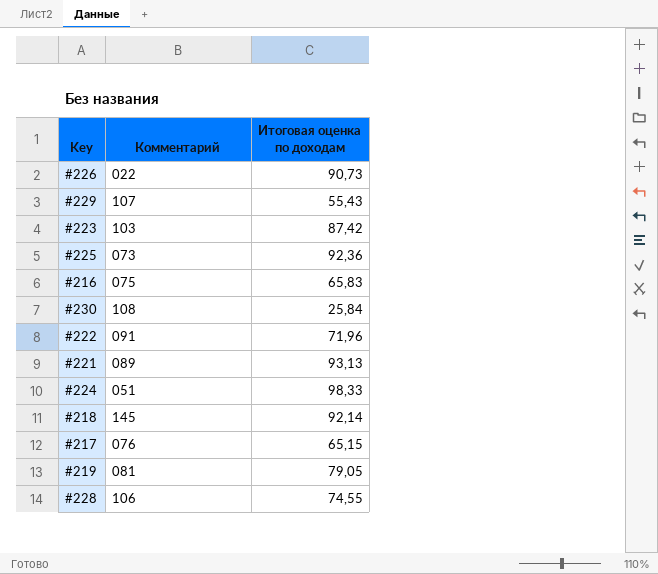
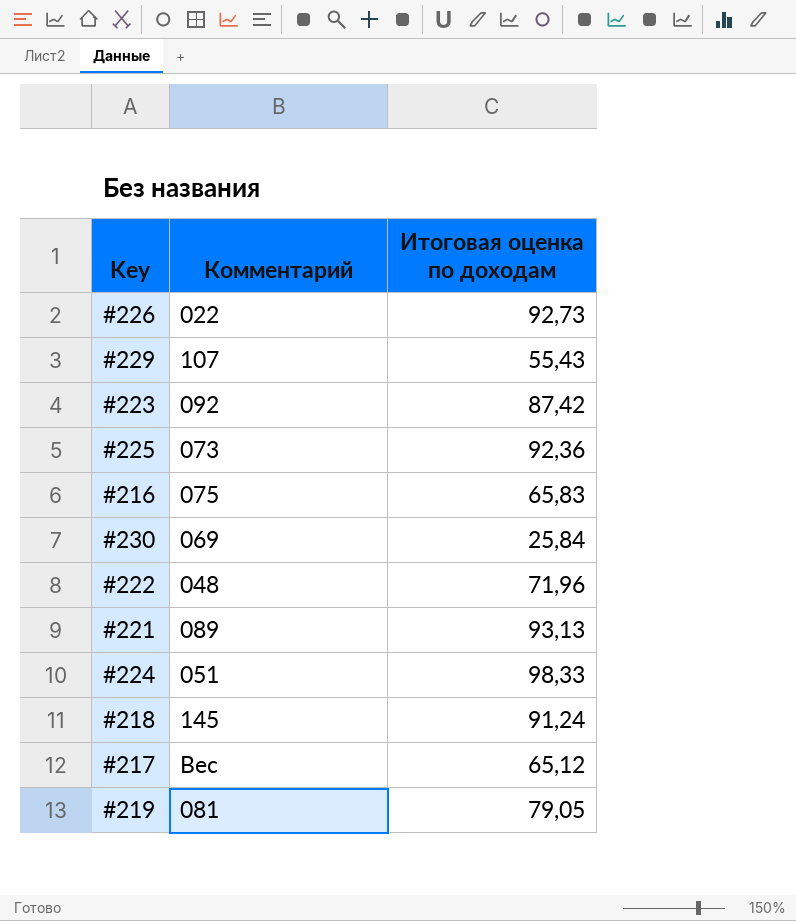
row #228: 106 | 74,55 -> none
#226 | Итоговая оценка по доходам: 90,73 -> 92,73
#223 | Комментарий: 103 -> 092
#230 | Комментарий: 108 -> 069
#222 | Комментарий: 091 -> 048
#218 | Итоговая оценка по доходам: 92,14 -> 91,24
#217 | Комментарий: 076 -> Вес
#217 | Итоговая оценка по доходам: 65,15 -> 65,12

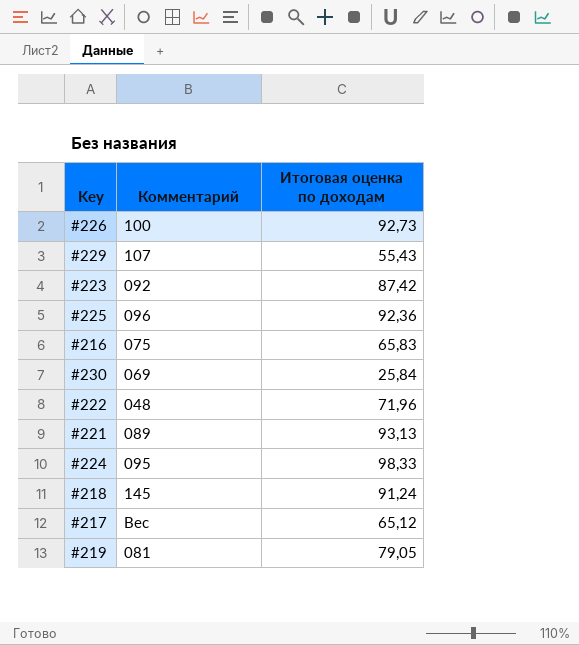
#226 | Комментарий: 022 -> 100
#225 | Комментарий: 073 -> 096
#224 | Комментарий: 051 -> 095

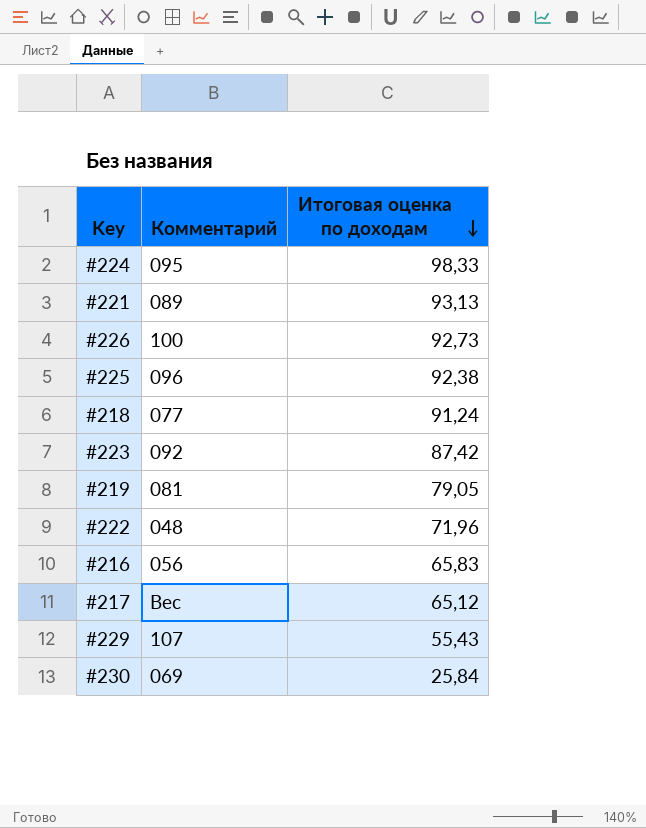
row order: none -> Итоговая оценка по доходам descending
#225 | Итоговая оценка по доходам: 92,36 -> 92,38
#218 | Комментарий: 145 -> 077
#216 | Комментарий: 075 -> 056

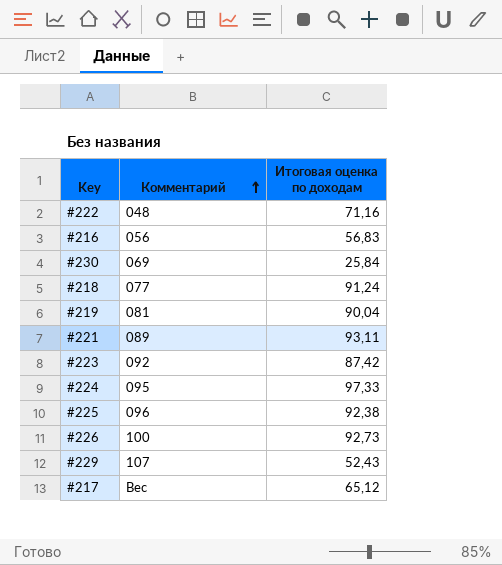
row order: Итоговая оценка по доходам descending -> Комментарий ascending
#222 | Итоговая оценка по доходам: 71,96 -> 71,16
#216 | Итоговая оценка по доходам: 65,83 -> 56,83
#219 | Итоговая оценка по доходам: 79,05 -> 90,04
#221 | Итоговая оценка по доходам: 93,13 -> 93,11
#224 | Итоговая оценка по доходам: 98,33 -> 97,33
#229 | Итоговая оценка по доходам: 55,43 -> 52,43

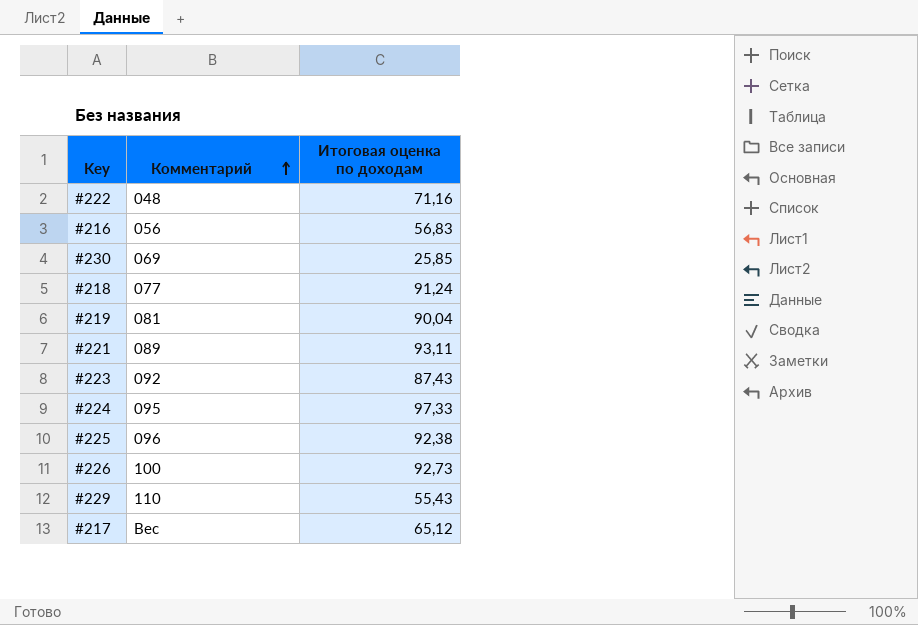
#230 | Итоговая оценка по доходам: 25,84 -> 25,85
#223 | Итоговая оценка по доходам: 87,42 -> 87,43
#229 | Комментарий: 107 -> 110
#229 | Итоговая оценка по доходам: 52,43 -> 55,43

